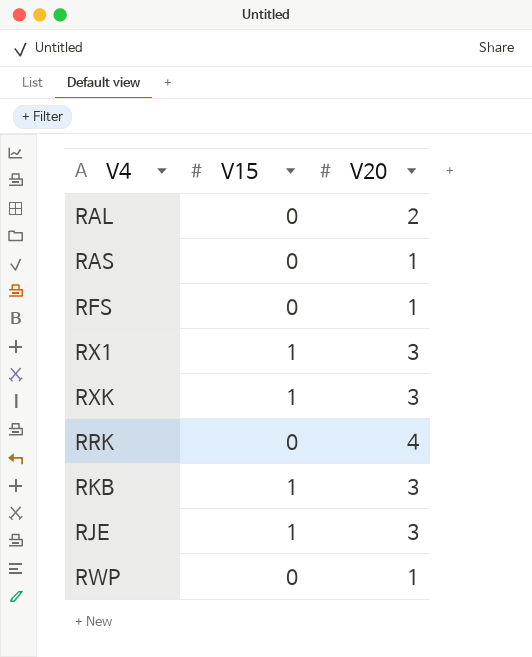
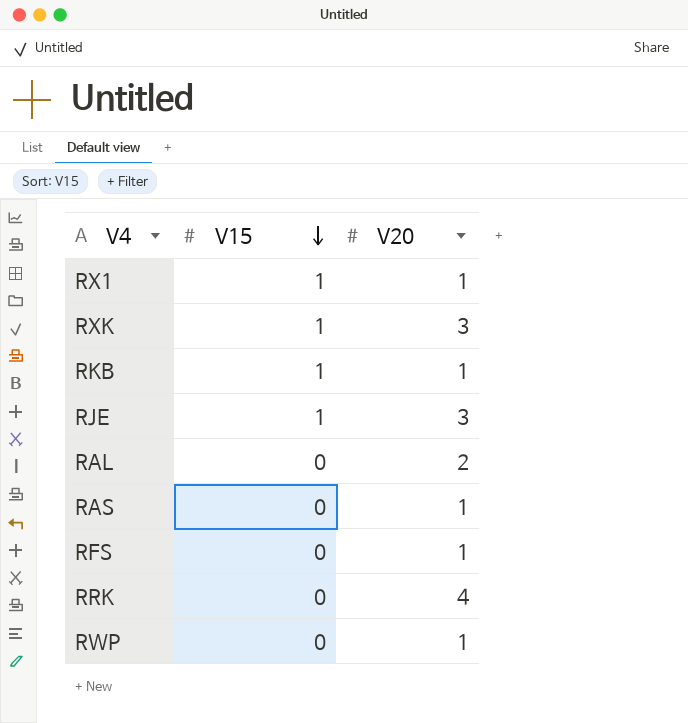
row order: none -> V15 descending
RX1 | V20: 3 -> 1
RKB | V20: 3 -> 1

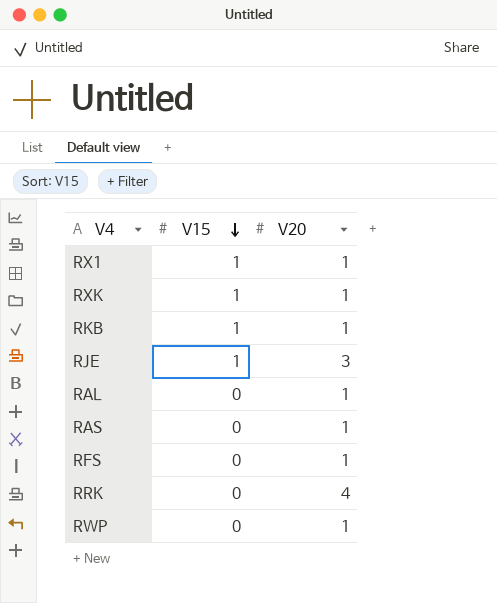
RXK | V20: 3 -> 1
RAL | V20: 2 -> 1

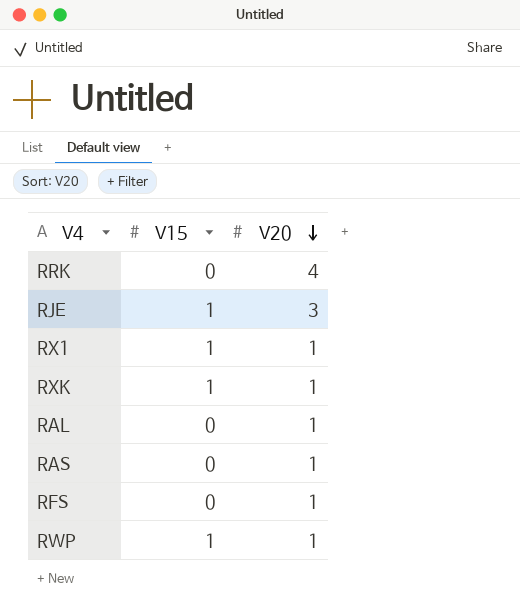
row order: V15 descending -> V20 descending
row RKB: 1 | 1 -> none
RWP | V15: 0 -> 1

